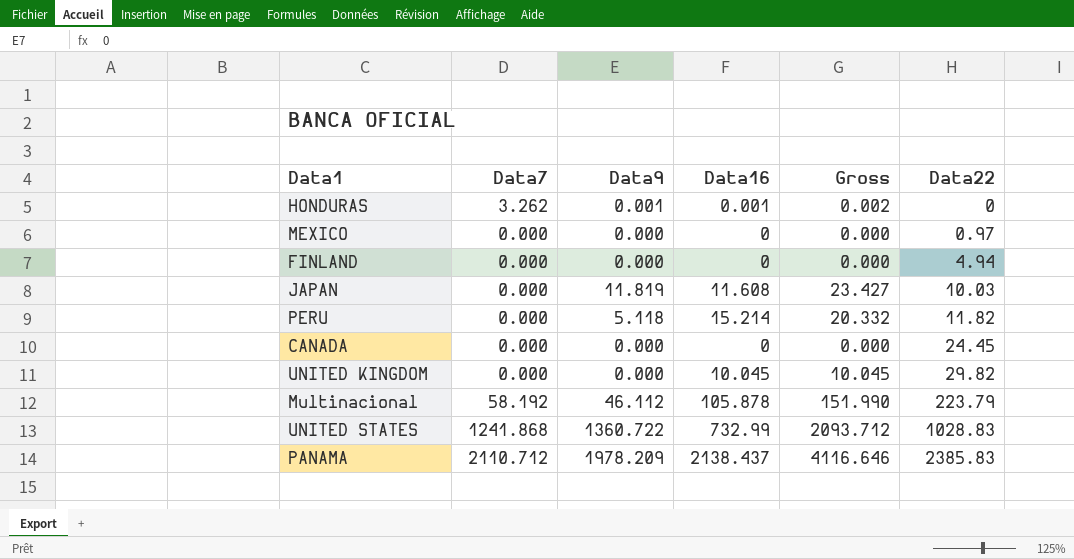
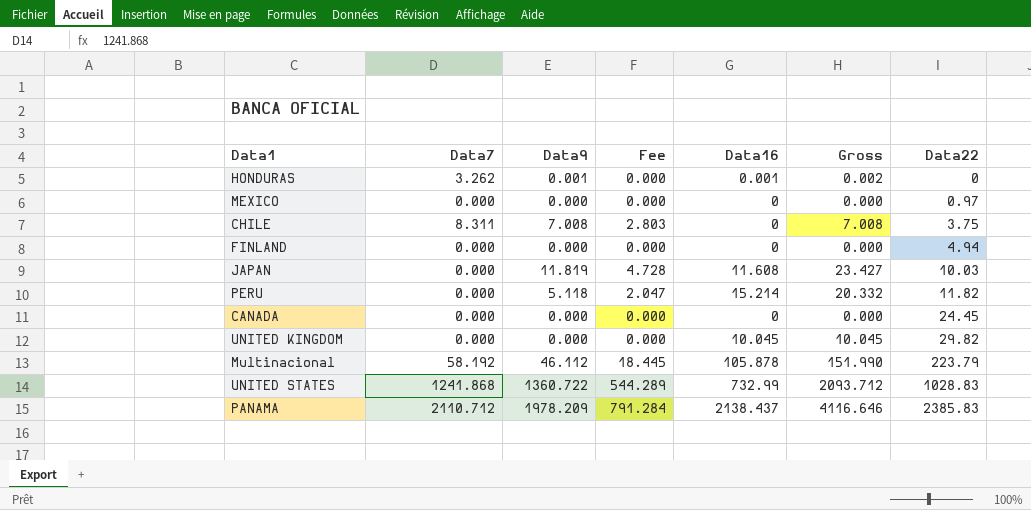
column Fee | formula: none -> [Data9] * 0.4
row CHILE: none -> 8.311 | 7.008 | 2.803 | 0 | 7.008 | 3.75

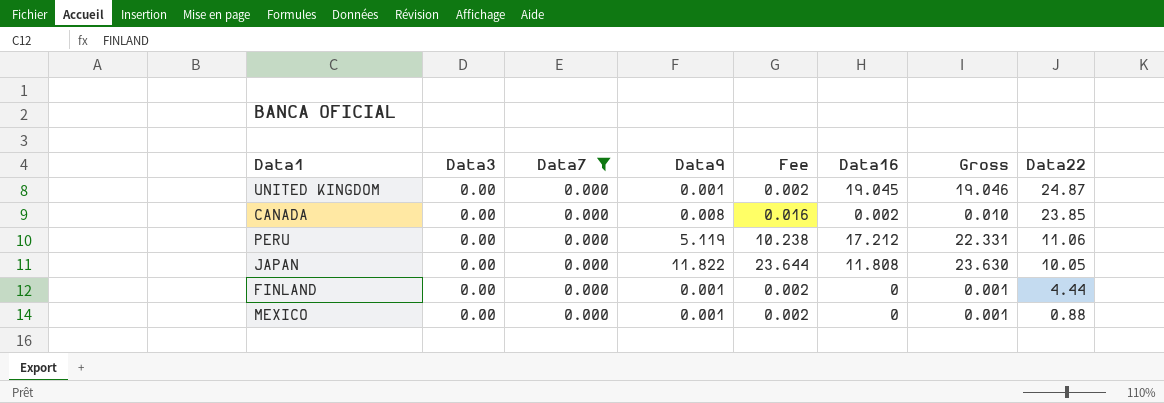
filter: none -> Data7 = 0.000
row order: Data22 ascending -> Data22 descending
column Data3 | position: none -> 2
column Fee | formula: [Data9] * 0.4 -> [Data9] * 2
UNITED KINGDOM | Data9: 0.000 -> 0.001
UNITED KINGDOM | Data16: 10.045 -> 19.045
UNITED KINGDOM | Gross: 10.045 -> 19.046
UNITED KINGDOM | Data22: 29.82 -> 24.87
CANADA | Data9: 0.000 -> 0.008
CANADA | Data16: 0 -> 0.002
CANADA | Gross: 0.000 -> 0.010
CANADA | Data22: 24.45 -> 23.85
PERU | Data9: 5.118 -> 5.119
PERU | Data16: 15.214 -> 17.212
PERU | Gross: 20.332 -> 22.331
PERU | Data22: 11.82 -> 11.06
JAPAN | Data9: 11.819 -> 11.822
JAPAN | Data16: 11.608 -> 11.808
JAPAN | Gross: 23.427 -> 23.630
JAPAN | Data22: 10.03 -> 10.05
FINLAND | Data9: 0.000 -> 0.001
FINLAND | Gross: 0.000 -> 0.001
FINLAND | Data22: 4.94 -> 4.44
MEXICO | Data9: 0.000 -> 0.001
MEXICO | Gross: 0.000 -> 0.001
MEXICO | Data22: 0.97 -> 0.88

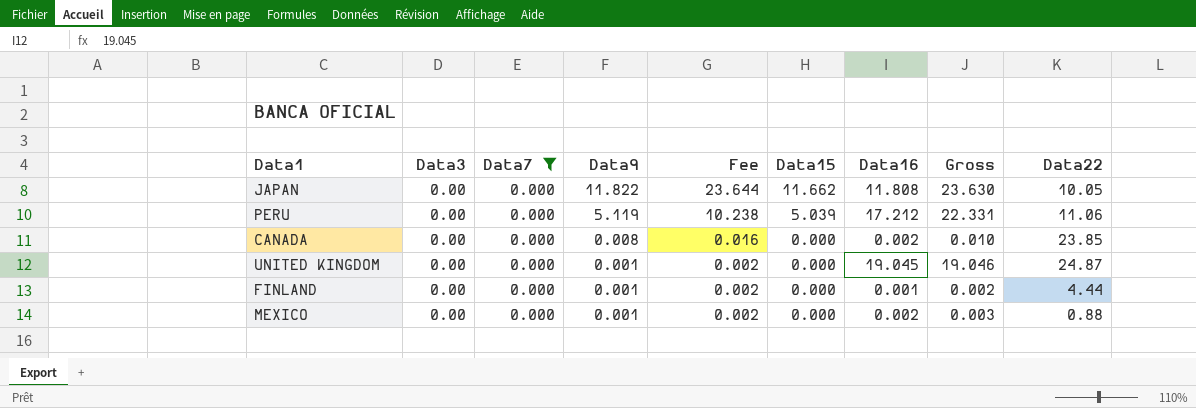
row order: Data22 descending -> Data9 descending
column Data15 | position: none -> 6
FINLAND | Data16: 0 -> 0.001
FINLAND | Gross: 0.001 -> 0.002
MEXICO | Data16: 0 -> 0.002
MEXICO | Gross: 0.001 -> 0.003

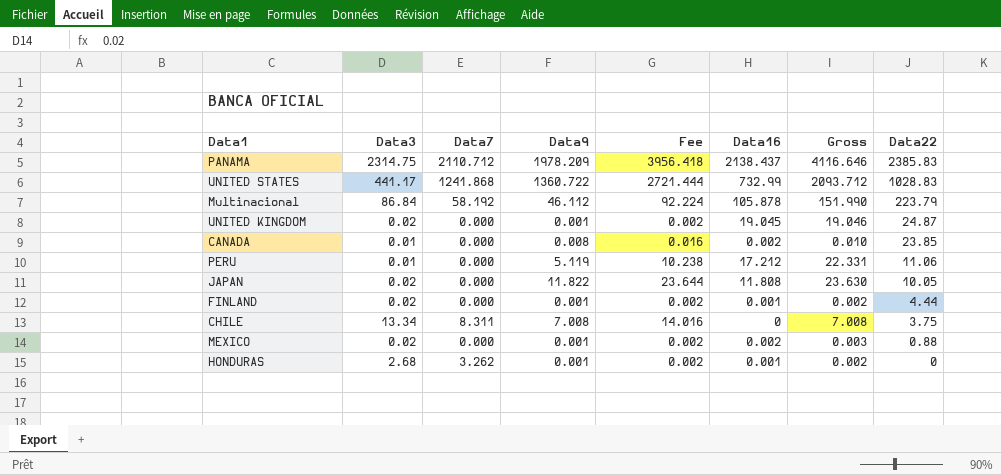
filter: Data7 = 0.000 -> none
row order: Data9 descending -> Data22 descending
column Data15 | position: 6 -> none
UNITED KINGDOM | Data3: 0.00 -> 0.02
CANADA | Data3: 0.00 -> 0.01
PERU | Data3: 0.00 -> 0.01
JAPAN | Data3: 0.00 -> 0.02
FINLAND | Data3: 0.00 -> 0.02
MEXICO | Data3: 0.00 -> 0.02

